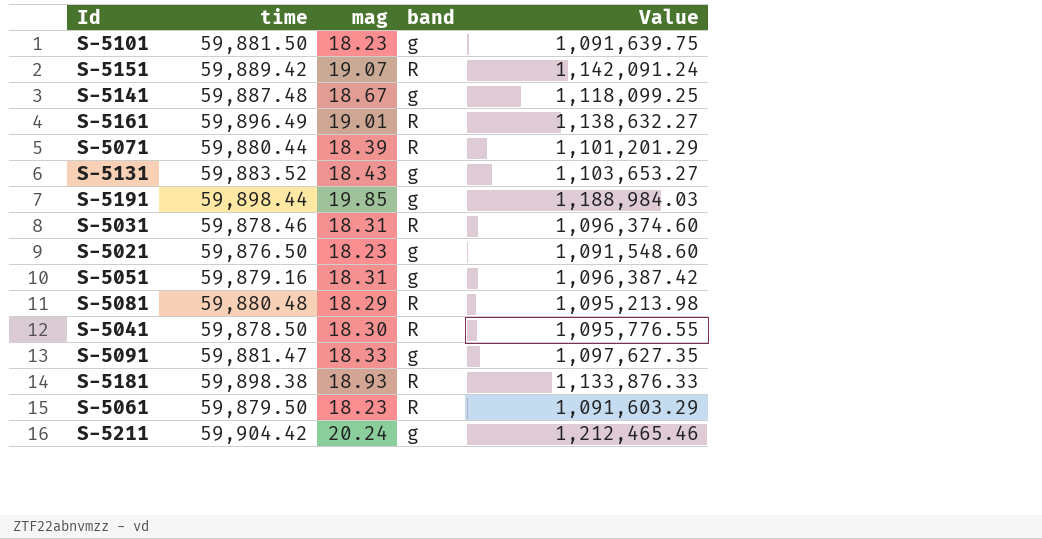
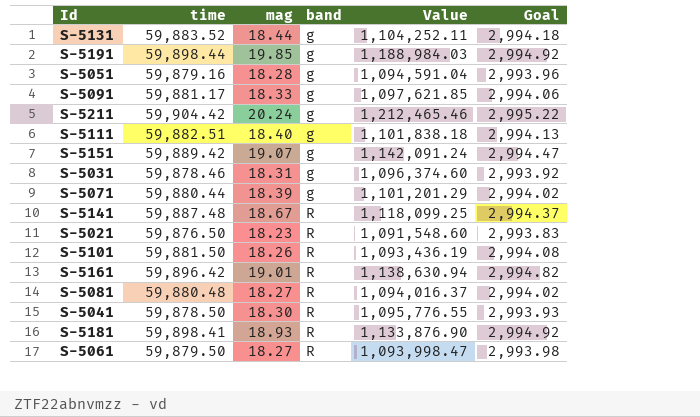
row order: none -> band ascending
column Goal | formula: none -> [time] * 0.05
S-5131 | mag: 18.43 -> 18.44
S-5131 | Value: 1,103,653.27 -> 1,104,252.11
S-5051 | mag: 18.31 -> 18.28
S-5051 | Value: 1,096,387.42 -> 1,094,591.04
S-5091 | time: 59,881.47 -> 59,881.17
S-5091 | Value: 1,097,627.35 -> 1,097,621.85
row S-5111: none -> 59,882.51 | 18.40 | g | 1,101,838.18 | 2,994.13
S-5151 | band: R -> g
S-5031 | band: R -> g
S-5071 | band: R -> g
S-5141 | band: g -> R
S-5021 | band: g -> R
S-5101 | mag: 18.23 -> 18.26
S-5101 | band: g -> R
S-5101 | Value: 1,091,639.75 -> 1,093,436.19
S-5161 | time: 59,896.49 -> 59,896.42
S-5161 | Value: 1,138,632.27 -> 1,138,630.94
S-5081 | mag: 18.29 -> 18.27
S-5081 | Value: 1,095,213.98 -> 1,094,016.37
S-5181 | time: 59,898.38 -> 59,898.41
S-5181 | Value: 1,133,876.33 -> 1,133,876.90
S-5061 | mag: 18.23 -> 18.27
S-5061 | Value: 1,091,603.29 -> 1,093,998.47

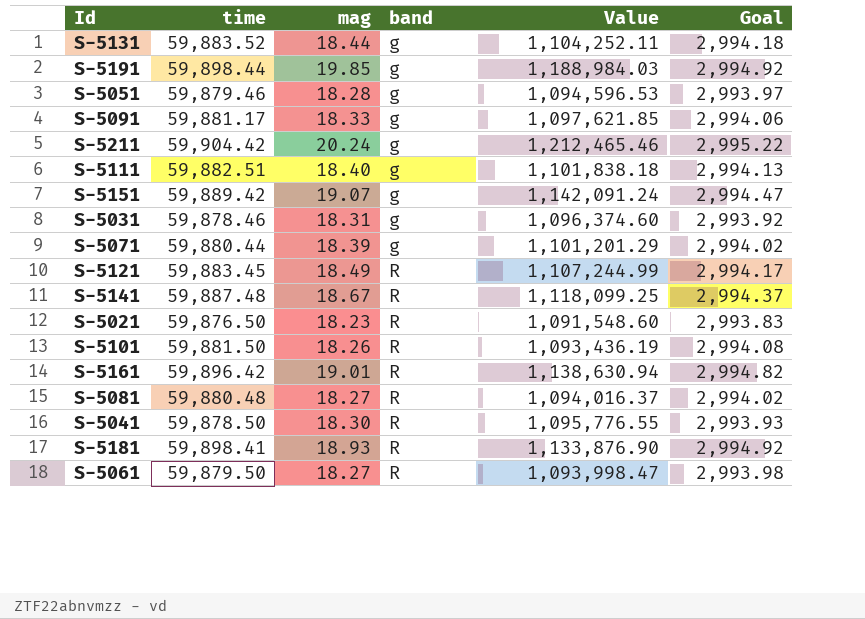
S-5051 | time: 59,879.16 -> 59,879.46
S-5051 | Value: 1,094,591.04 -> 1,094,596.53
S-5051 | Goal: 2,993.96 -> 2,993.97
row S-5121: none -> 59,883.45 | 18.49 | R | 1,107,244.99 | 2,994.17

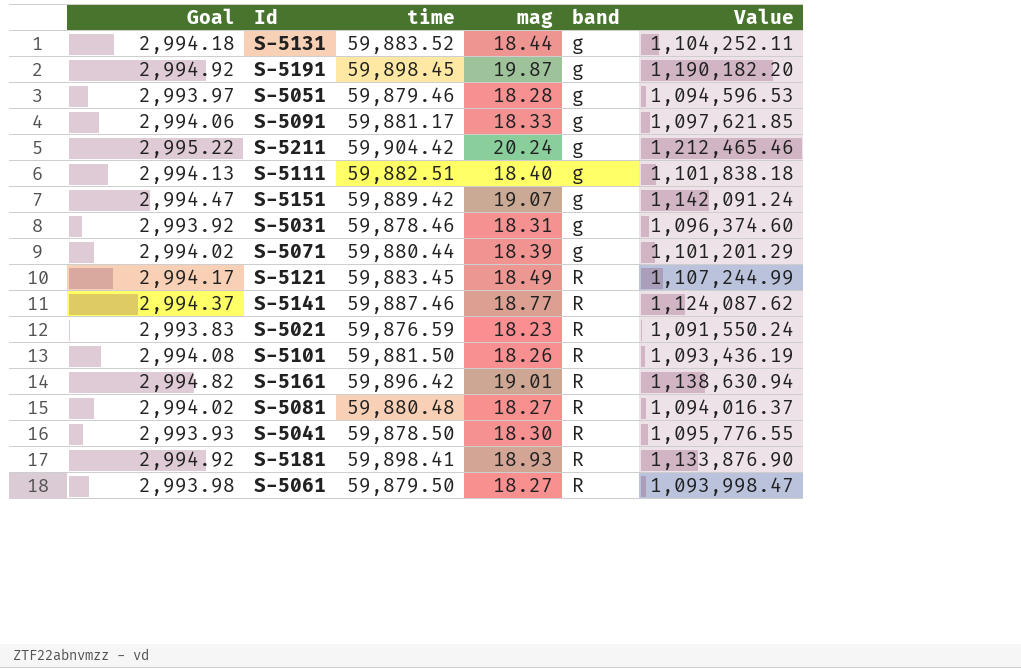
column Goal | position: 6 -> 1
S-5191 | time: 59,898.44 -> 59,898.45
S-5191 | mag: 19.85 -> 19.87
S-5191 | Value: 1,188,984.03 -> 1,190,182.20
S-5141 | time: 59,887.48 -> 59,887.46
S-5141 | mag: 18.67 -> 18.77
S-5141 | Value: 1,118,099.25 -> 1,124,087.62
S-5021 | time: 59,876.50 -> 59,876.59
S-5021 | Value: 1,091,548.60 -> 1,091,550.24

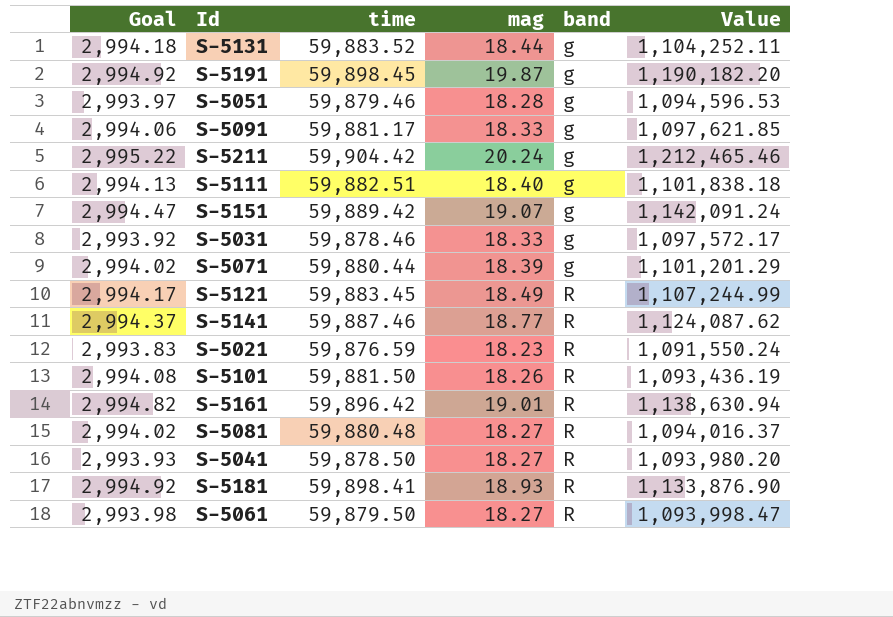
S-5031 | mag: 18.31 -> 18.33
S-5031 | Value: 1,096,374.60 -> 1,097,572.17
S-5041 | mag: 18.30 -> 18.27
S-5041 | Value: 1,095,776.55 -> 1,093,980.20

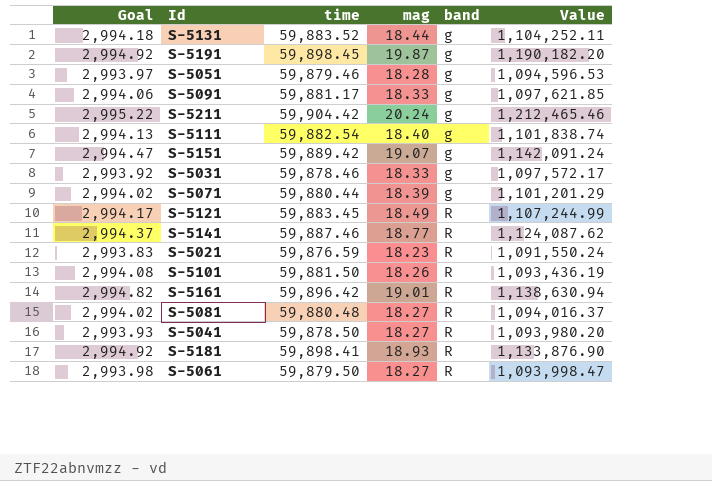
S-5111 | time: 59,882.51 -> 59,882.54
S-5111 | Value: 1,101,838.18 -> 1,101,838.74

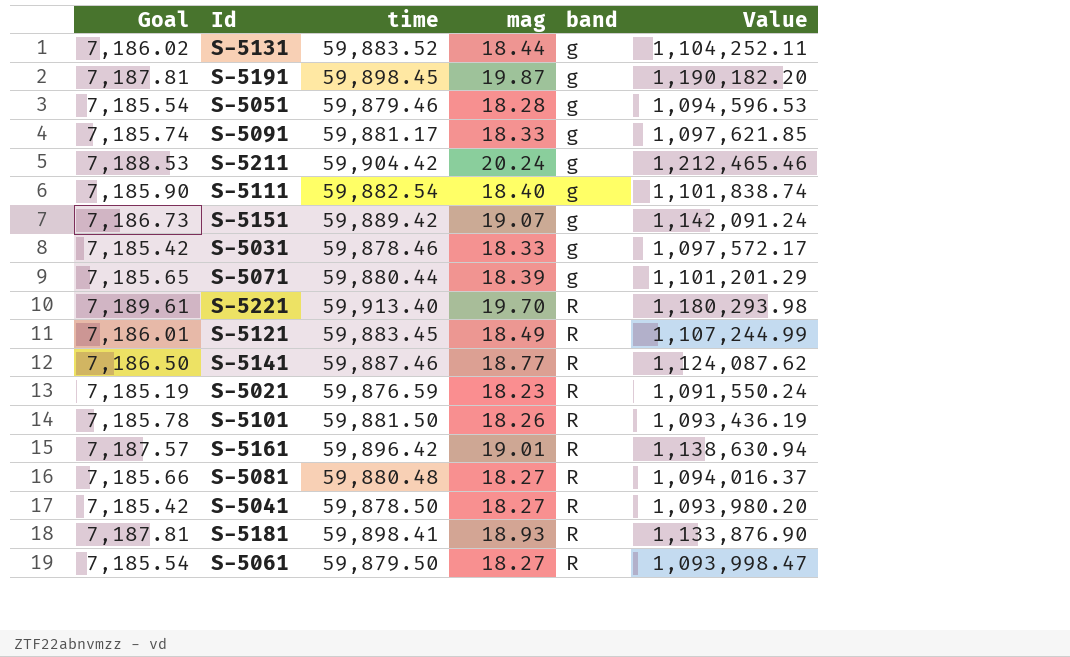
column Goal | formula: [time] * 0.05 -> [time] * 0.12
row S-5221: none -> 7,189.61 | 59,913.40 | 19.70 | R | 1,180,293.98

